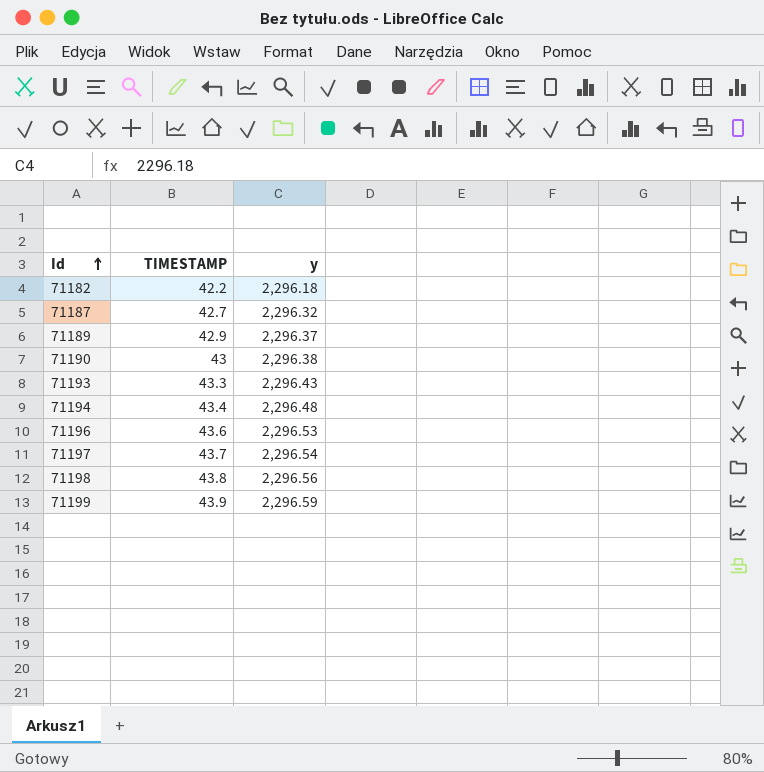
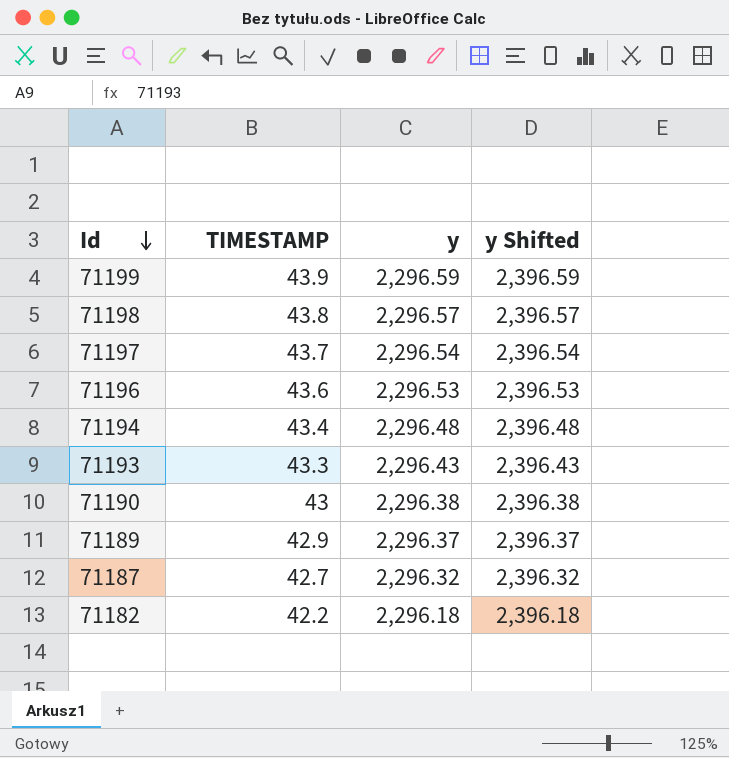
row order: Id ascending -> Id descending
column y Shifted | formula: none -> [y] + 100
71198 | y: 2,296.56 -> 2,296.57

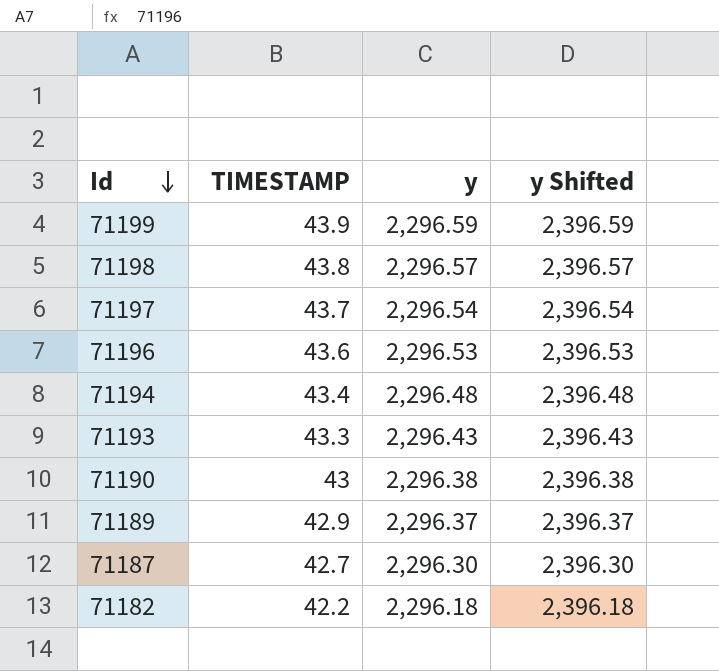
71187 | y: 2,296.32 -> 2,296.30
71187 | y Shifted: 2,396.32 -> 2,396.30

